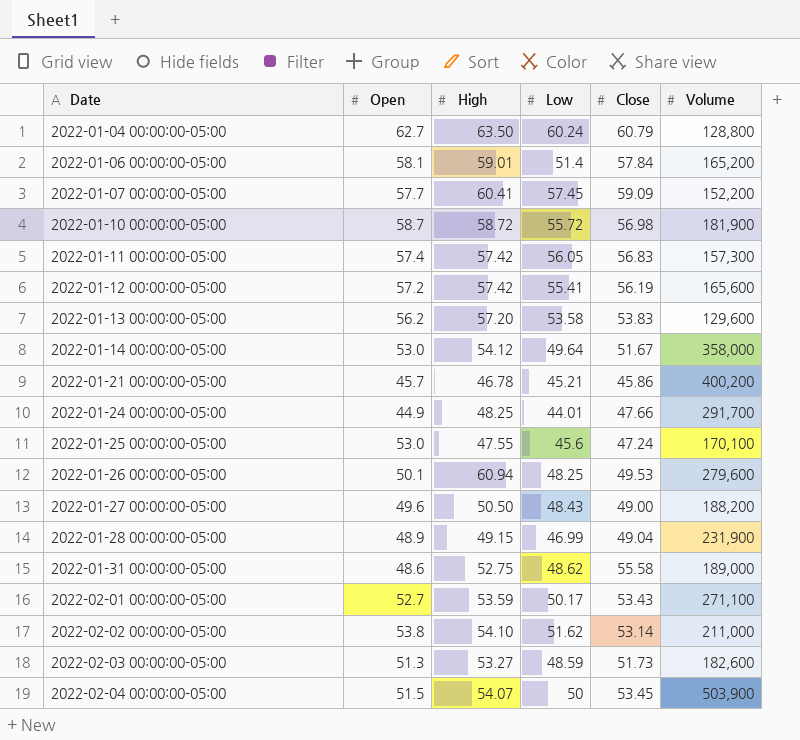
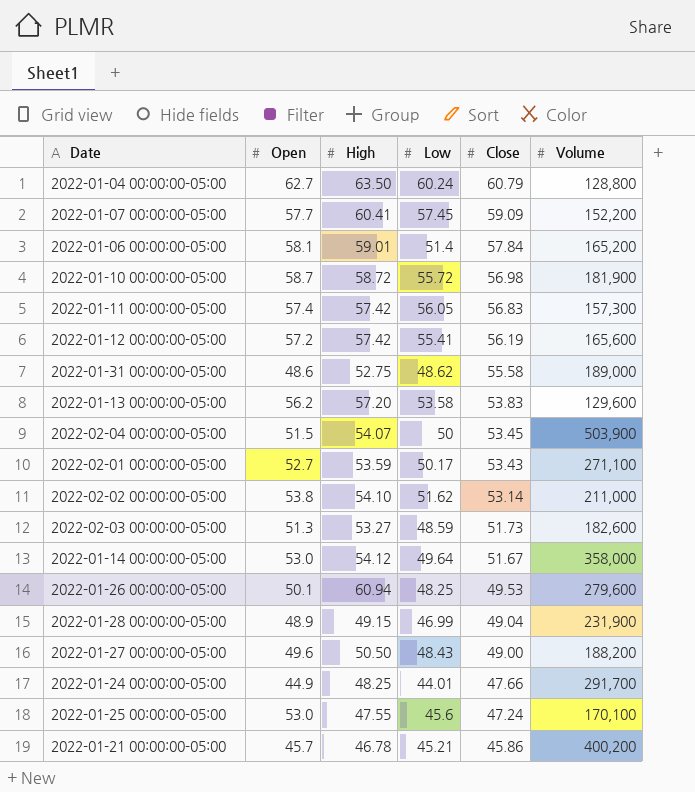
row order: Date ascending -> Close descending

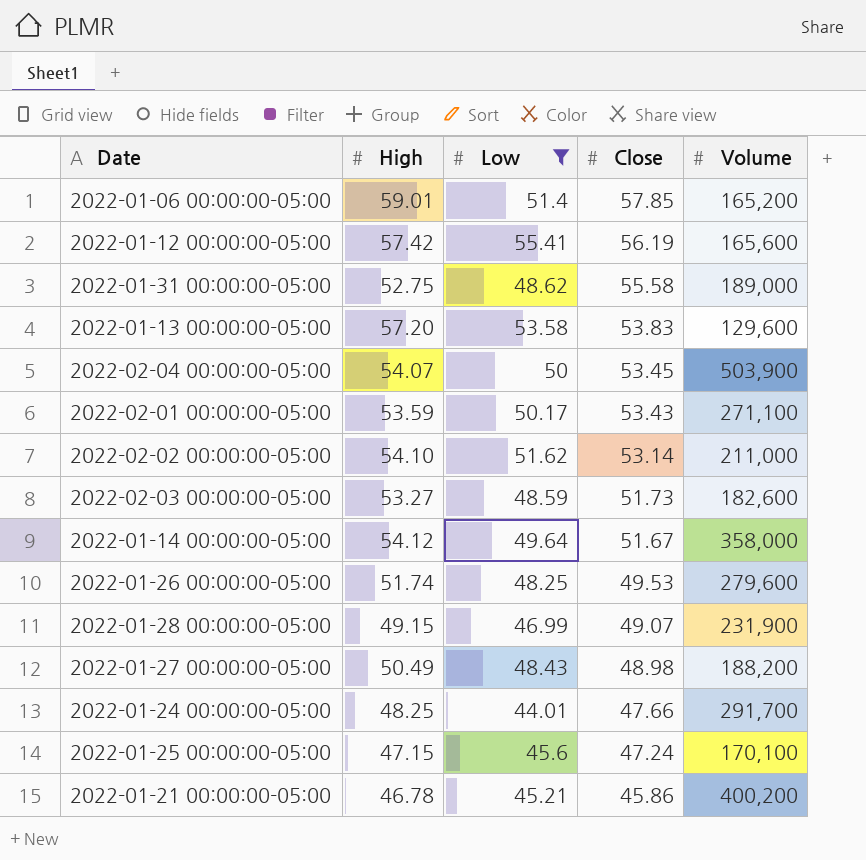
filter: none -> Low <= 55.41
column Open | position: 2 -> none
2022-01-06 00:00:00-05:00 | Close: 57.84 -> 57.85
2022-01-26 00:00:00-05:00 | High: 60.94 -> 51.74
2022-01-28 00:00:00-05:00 | Close: 49.04 -> 49.07
2022-01-27 00:00:00-05:00 | High: 50.50 -> 50.49
2022-01-27 00:00:00-05:00 | Close: 49.00 -> 48.98
2022-01-25 00:00:00-05:00 | High: 47.55 -> 47.15

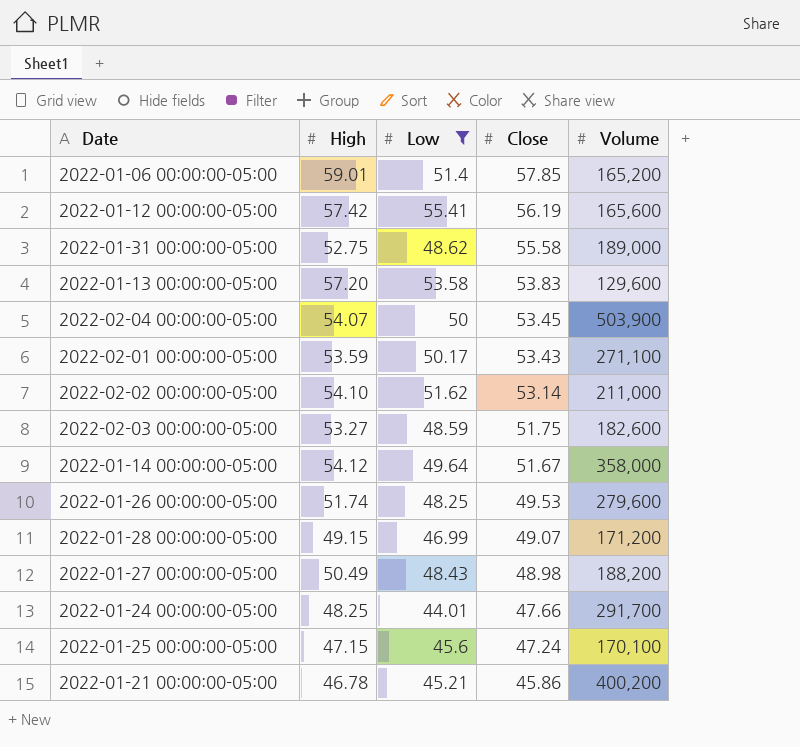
2022-02-03 00:00:00-05:00 | Close: 51.73 -> 51.75
2022-01-28 00:00:00-05:00 | Volume: 231,900 -> 171,200

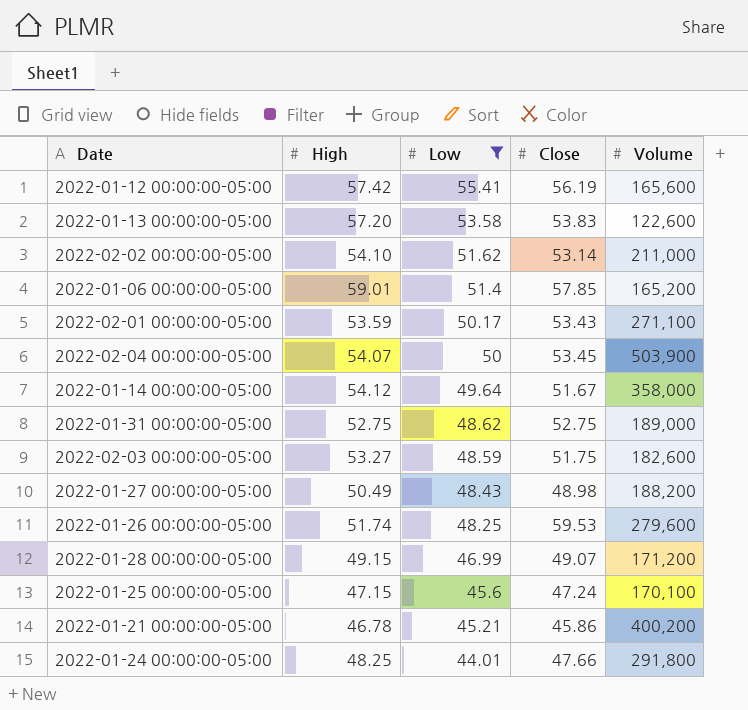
row order: Close descending -> Low descending
2022-01-13 00:00:00-05:00 | Volume: 129,600 -> 122,600
2022-01-31 00:00:00-05:00 | Close: 55.58 -> 52.75
2022-01-26 00:00:00-05:00 | Close: 49.53 -> 59.53
2022-01-24 00:00:00-05:00 | Volume: 291,700 -> 291,800

